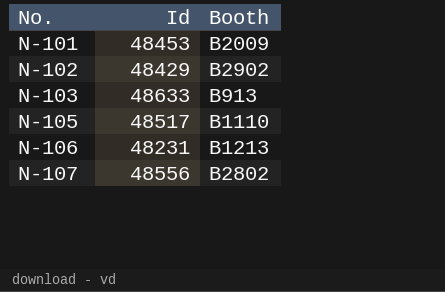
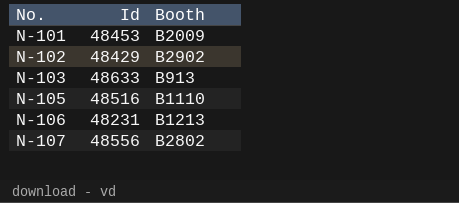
N-105 | Id: 48517 -> 48516

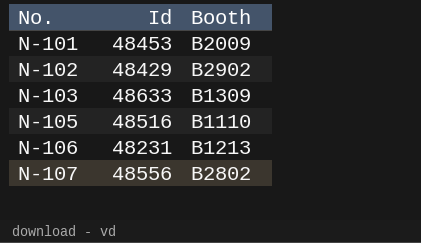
N-103 | Booth: B913 -> B1309

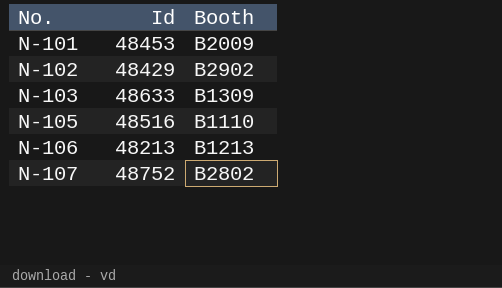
N-106 | Id: 48231 -> 48213
N-107 | Id: 48556 -> 48752

